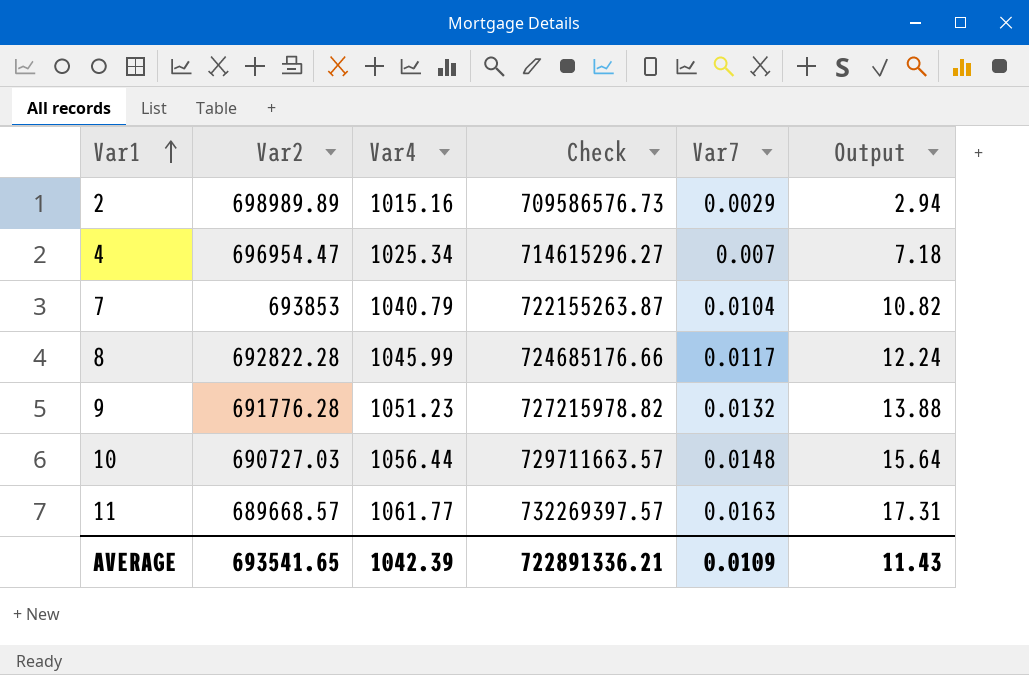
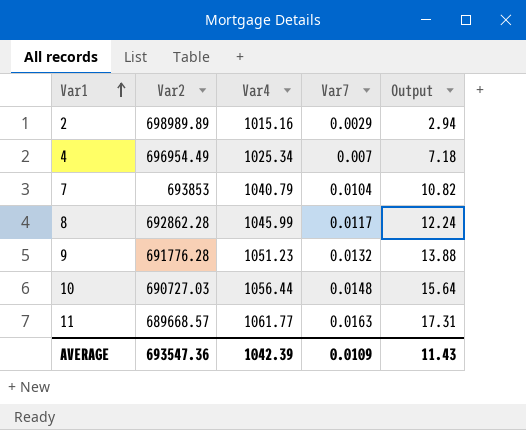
column Check | formula: [Var2] * [Var4] -> none
4 | Var2: 696954.47 -> 696954.49
8 | Var2: 692822.28 -> 692862.28
AVERAGE | Var2: 693541.65 -> 693547.36

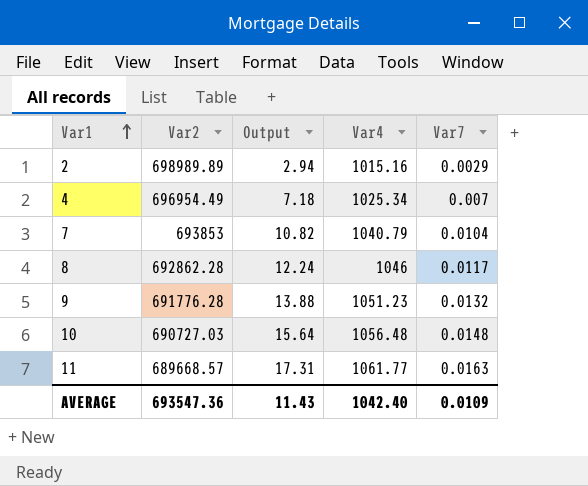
column Output | position: 5 -> 3
8 | Var4: 1045.99 -> 1046
10 | Var4: 1056.44 -> 1056.48
AVERAGE | Var4: 1042.39 -> 1042.40

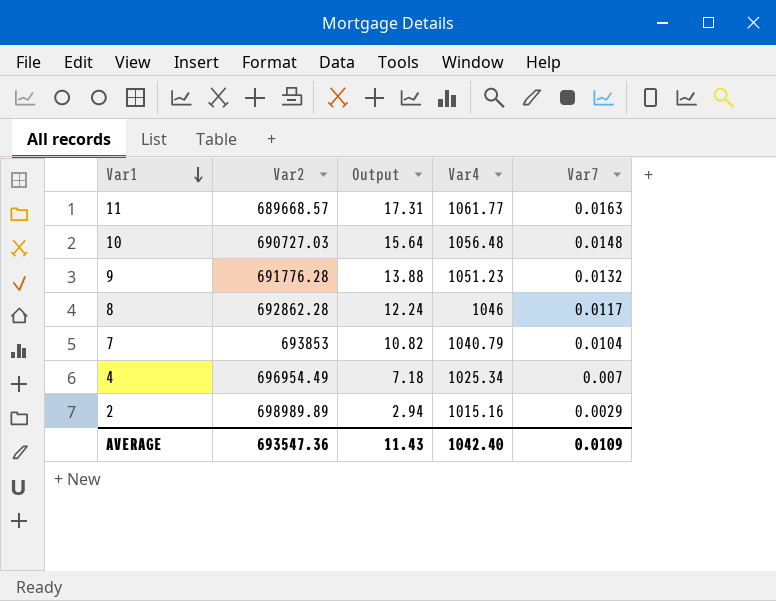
row order: Var1 ascending -> Var1 descending

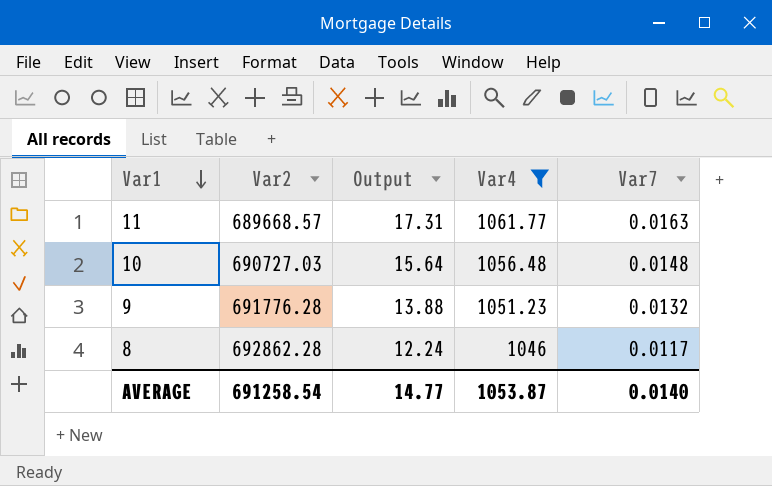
filter: none -> Var4 >= 1046
AVERAGE | Var2: 693547.36 -> 691258.54
AVERAGE | Output: 11.43 -> 14.77
AVERAGE | Var4: 1042.40 -> 1053.87
AVERAGE | Var7: 0.0109 -> 0.0140

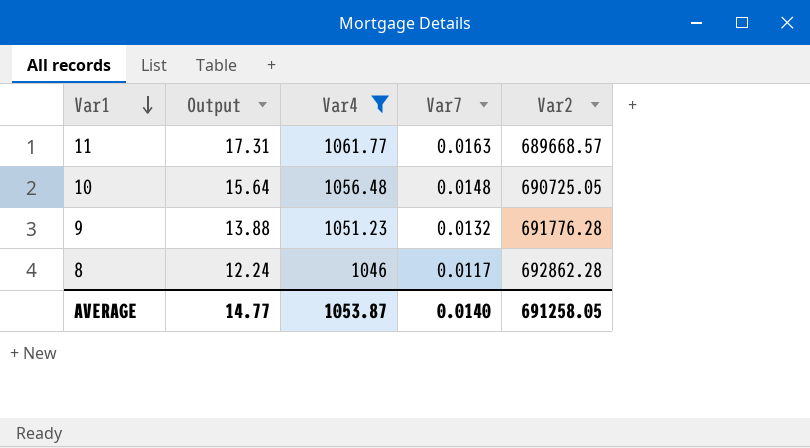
column Var2 | position: 2 -> 5
10 | Var2: 690727.03 -> 690725.05
AVERAGE | Var2: 691258.54 -> 691258.05

